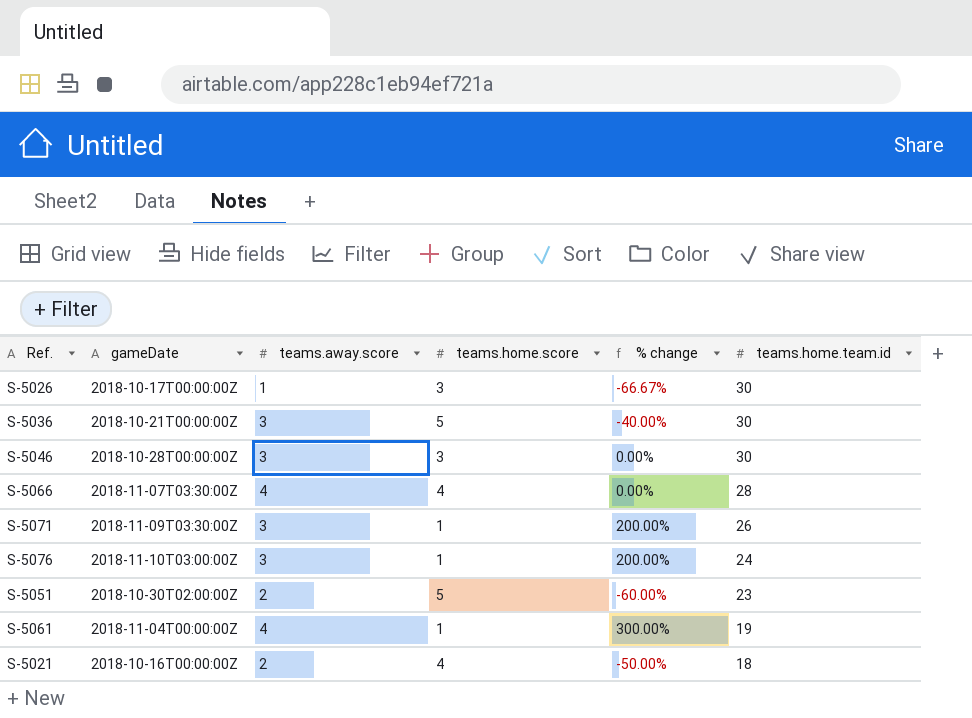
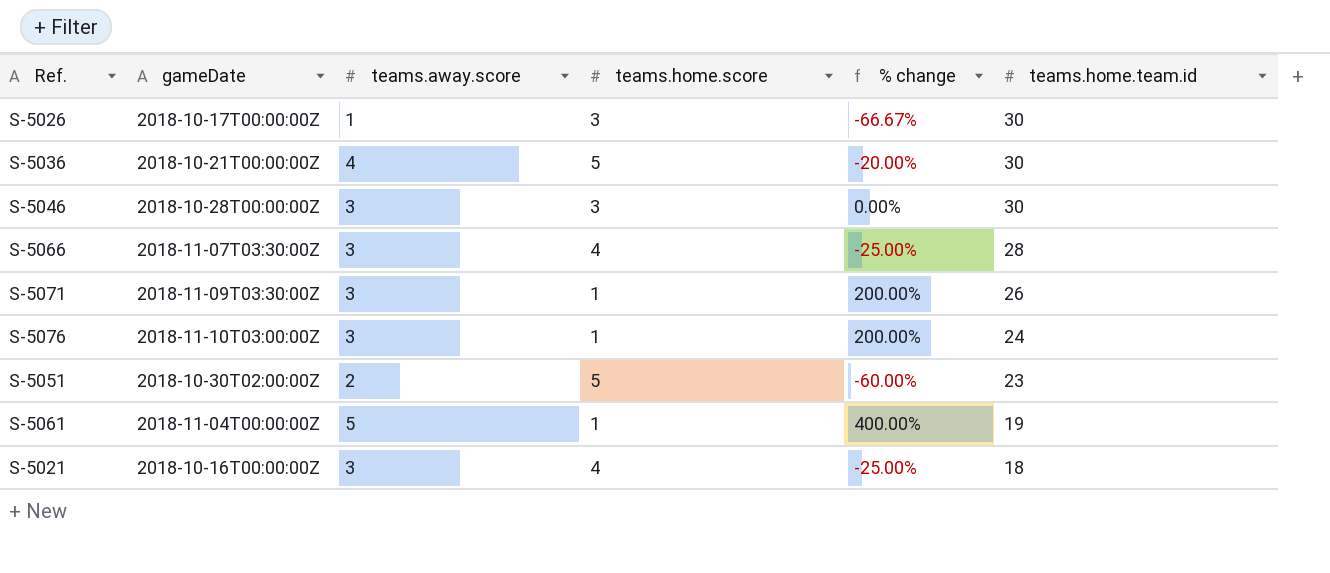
S-5036 | teams.away.score: 3 -> 4
S-5036 | % change: -40.00% -> -20.00%
S-5066 | teams.away.score: 4 -> 3
S-5066 | % change: 0.00% -> -25.00%
S-5061 | teams.away.score: 4 -> 5
S-5061 | % change: 300.00% -> 400.00%
S-5021 | teams.away.score: 2 -> 3
S-5021 | % change: -50.00% -> -25.00%

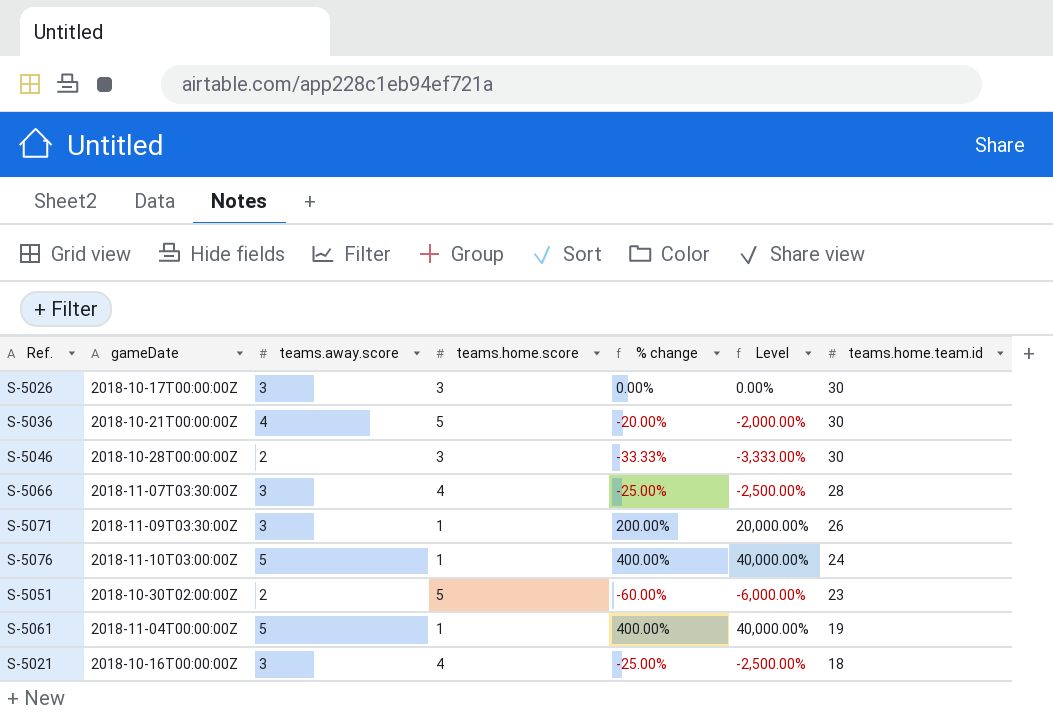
column Level | formula: none -> [% change] * 100
S-5026 | teams.away.score: 1 -> 3
S-5026 | % change: -66.67% -> 0.00%
S-5046 | teams.away.score: 3 -> 2
S-5046 | % change: 0.00% -> -33.33%
S-5076 | teams.away.score: 3 -> 5
S-5076 | % change: 200.00% -> 400.00%

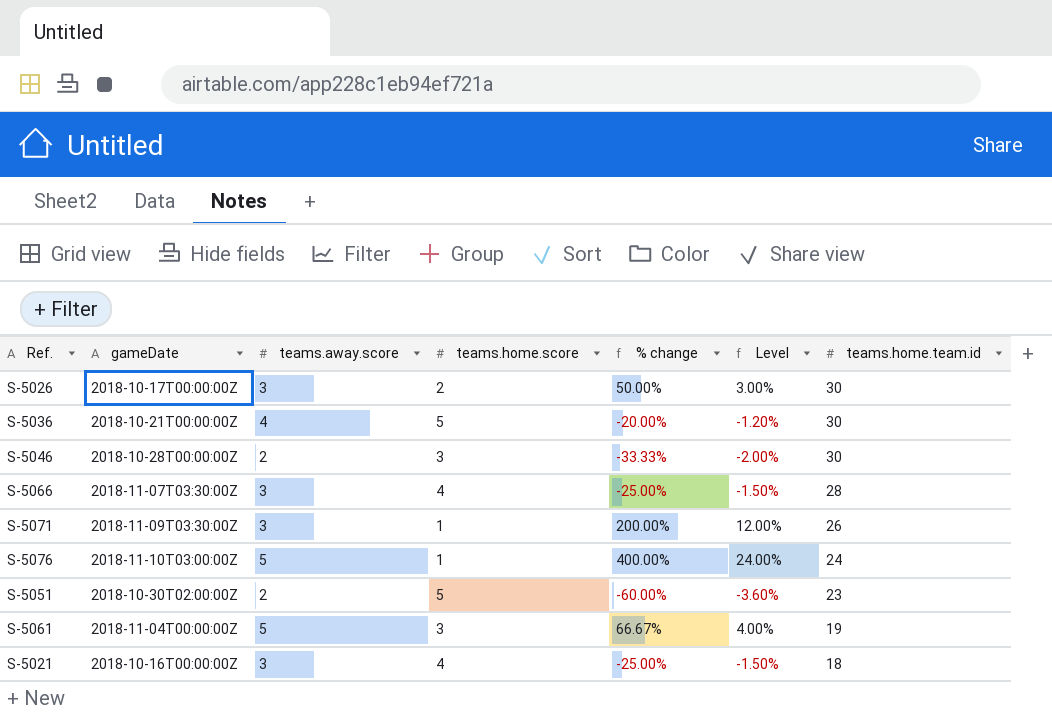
column Level | formula: [% change] * 100 -> [% change] * 0.06
S-5026 | teams.home.score: 3 -> 2
S-5026 | % change: 0.00% -> 50.00%
S-5061 | teams.home.score: 1 -> 3
S-5061 | % change: 400.00% -> 66.67%

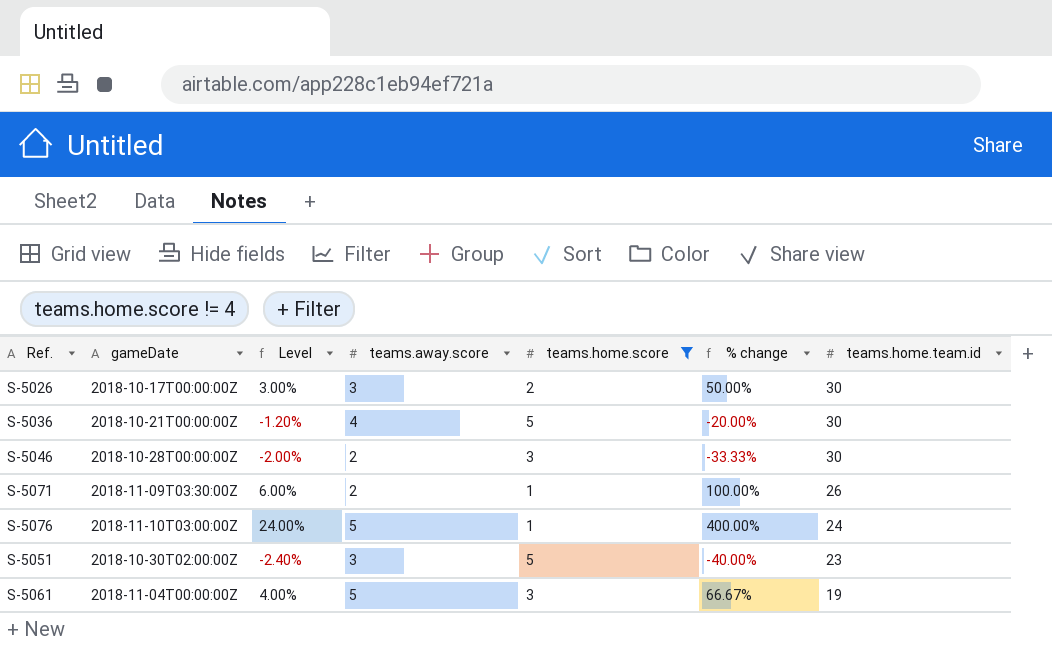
filter: none -> teams.home.score != 4
column Level | position: 6 -> 3
S-5071 | Level: 12.00% -> 6.00%
S-5071 | teams.away.score: 3 -> 2
S-5071 | % change: 200.00% -> 100.00%
S-5051 | Level: -3.60% -> -2.40%
S-5051 | teams.away.score: 2 -> 3
S-5051 | % change: -60.00% -> -40.00%

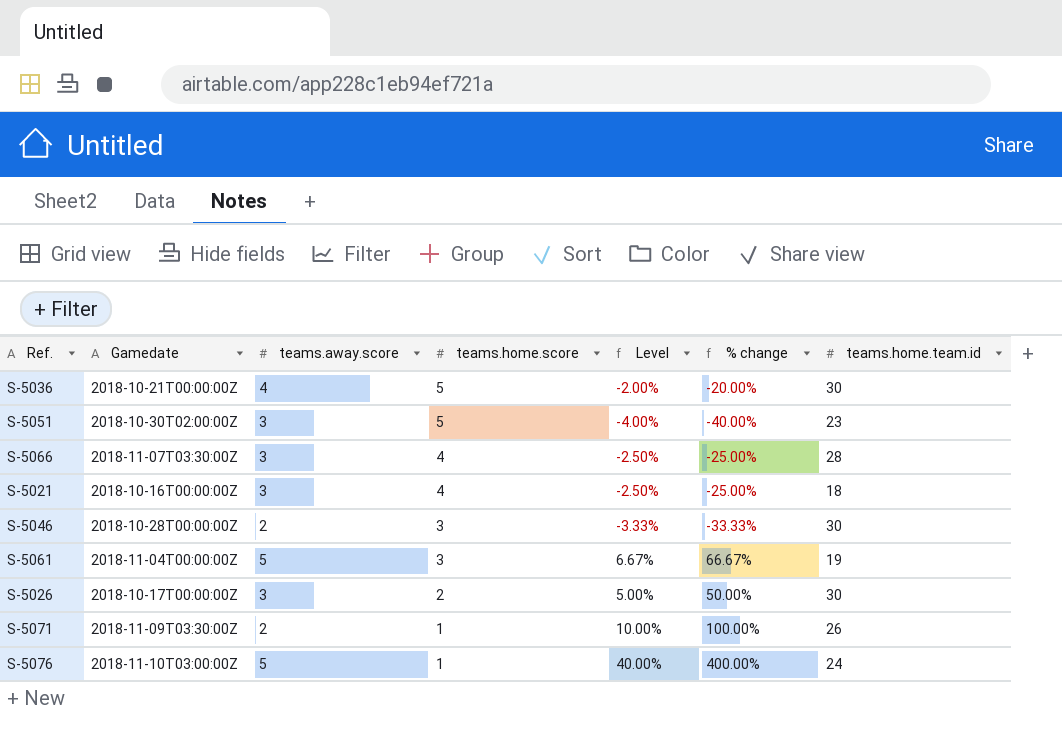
filter: teams.home.score != 4 -> none
row order: teams.home.team.id descending -> teams.home.score descending
column name: gameDate -> Gamedate
column Level | formula: [% change] * 0.06 -> [% change] * 0.1
column Level | position: 3 -> 5

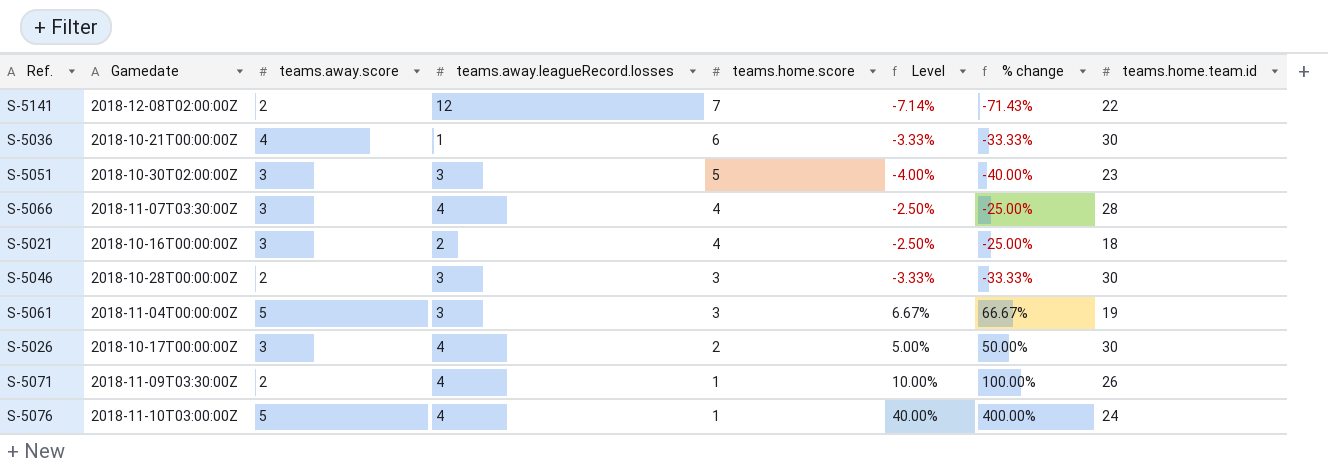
column teams.away.leagueRecord.losses | position: none -> 4
row S-5141: none -> 2018-12-08T02:00:00Z | 2 | 12 | 7 | -7.14% | -71.43% | 22
S-5036 | teams.home.score: 5 -> 6
S-5036 | Level: -2.00% -> -3.33%
S-5036 | % change: -20.00% -> -33.33%

